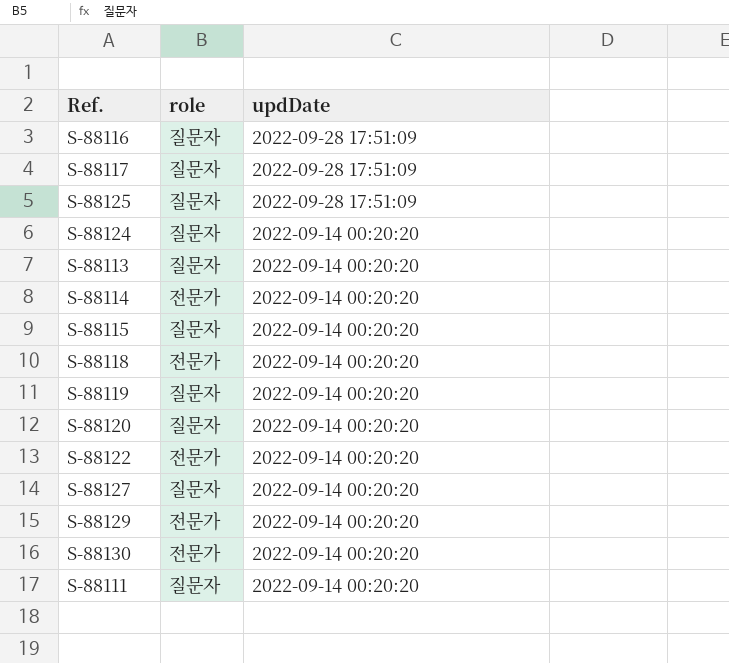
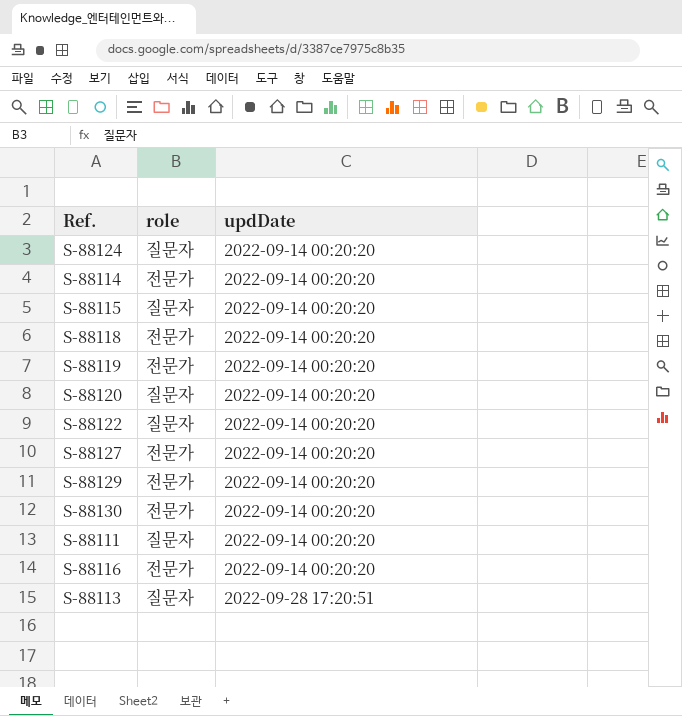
row order: updDate descending -> updDate ascending
row S-88117: 질문자 | 2022-09-28 17:51:09 -> none
row S-88125: 질문자 | 2022-09-28 17:51:09 -> none
S-88119 | role: 질문자 -> 전문가
S-88122 | role: 전문가 -> 질문자
S-88127 | role: 질문자 -> 전문가
S-88116 | role: 질문자 -> 전문가
S-88116 | updDate: 2022-09-28 17:51:09 -> 2022-09-14 00:20:20
S-88113 | updDate: 2022-09-14 00:20:20 -> 2022-09-28 17:20:51

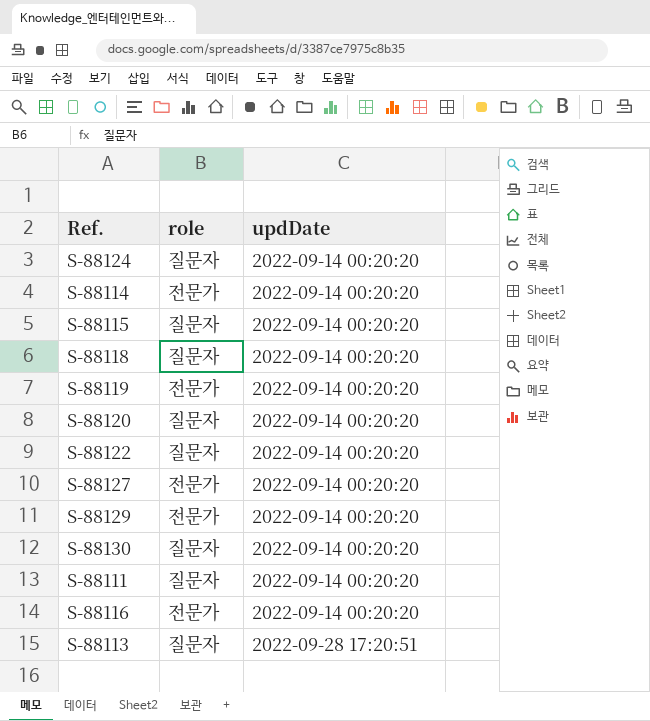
S-88118 | role: 전문가 -> 질문자
S-88130 | role: 전문가 -> 질문자

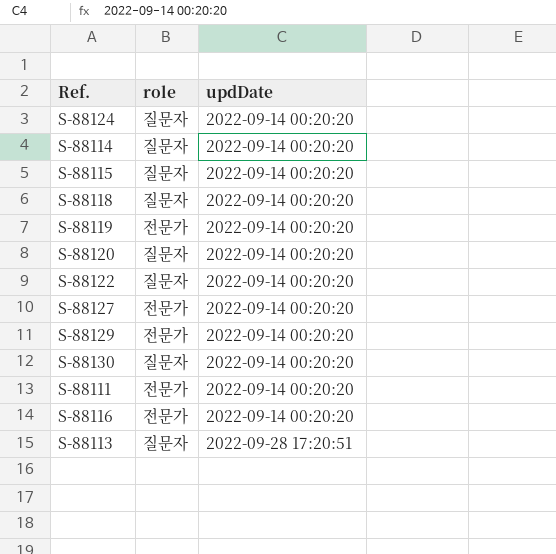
S-88114 | role: 전문가 -> 질문자
S-88111 | role: 질문자 -> 전문가

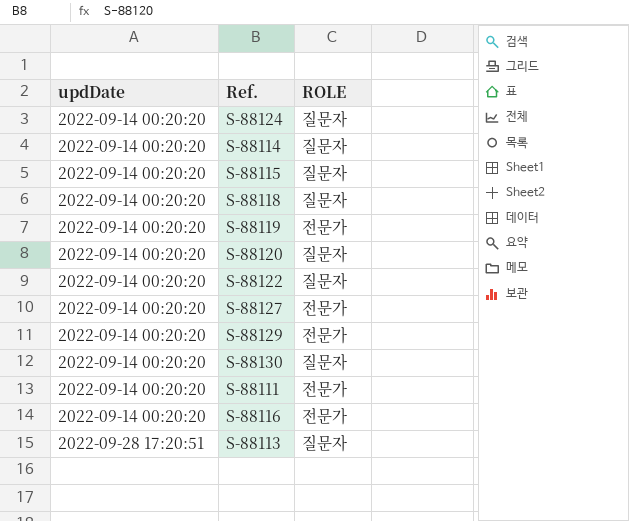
column updDate | position: 3 -> 1
column name: role -> ROLE

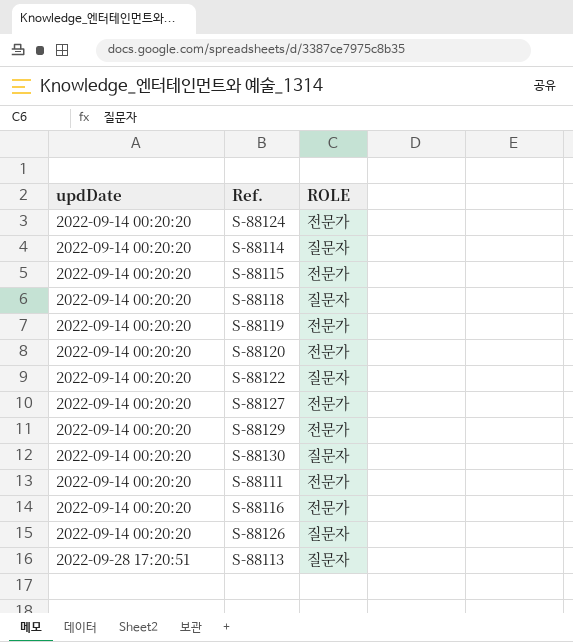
S-88124 | ROLE: 질문자 -> 전문가
S-88115 | ROLE: 질문자 -> 전문가
S-88120 | ROLE: 질문자 -> 전문가
row S-88126: none -> 2022-09-14 00:20:20 | 질문자

